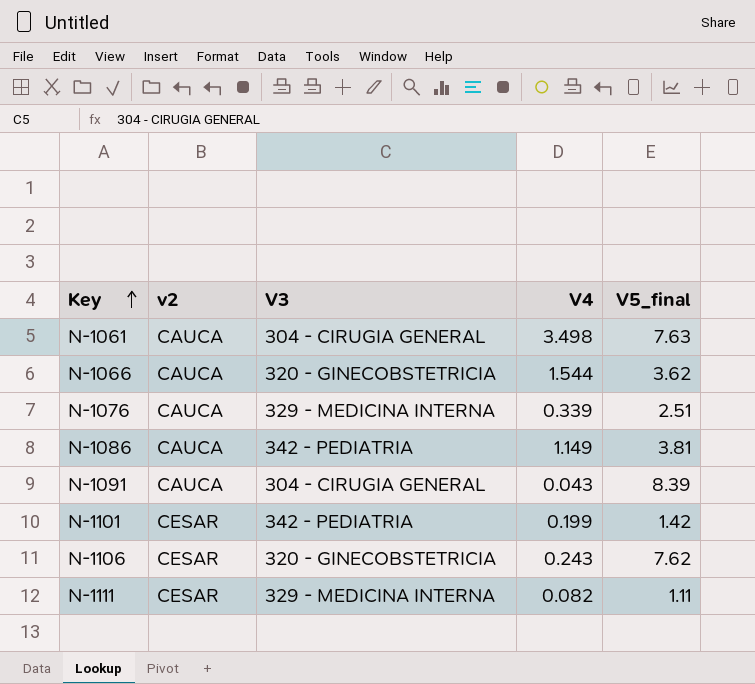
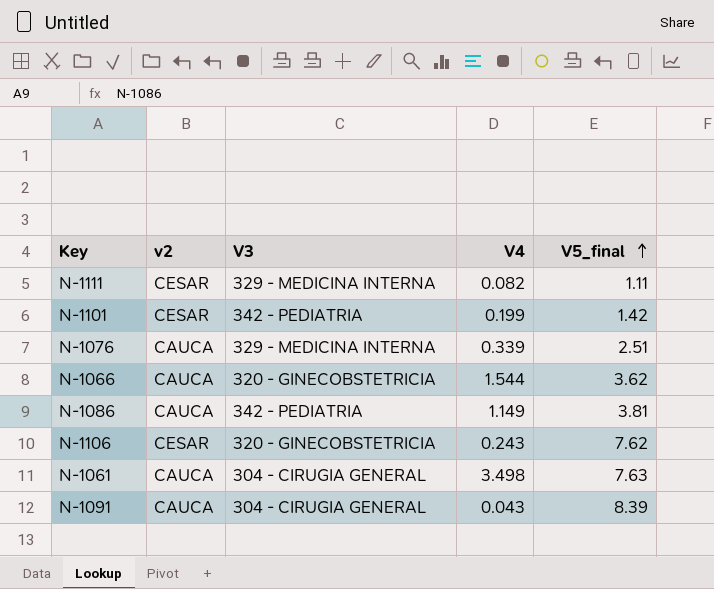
row order: Key ascending -> V5_final ascending

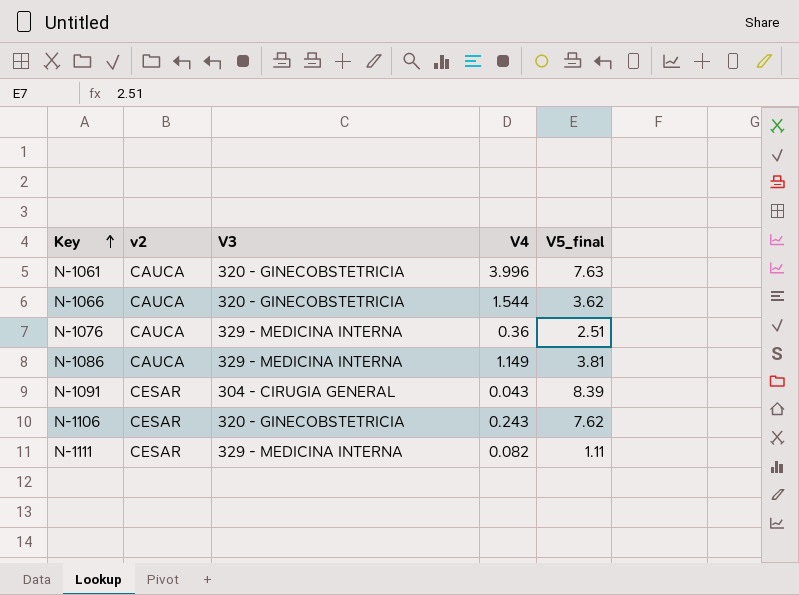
row order: V5_final ascending -> Key ascending
row N-1101: CESAR | 342 - PEDIATRIA | 0.199 | 1.42 -> none
N-1061 | V3: 304 - CIRUGIA GENERAL -> 320 - GINECOBSTETRICIA
N-1061 | V4: 3.498 -> 3.996
N-1076 | V4: 0.339 -> 0.36
N-1086 | V3: 342 - PEDIATRIA -> 329 - MEDICINA INTERNA
N-1091 | v2: CAUCA -> CESAR

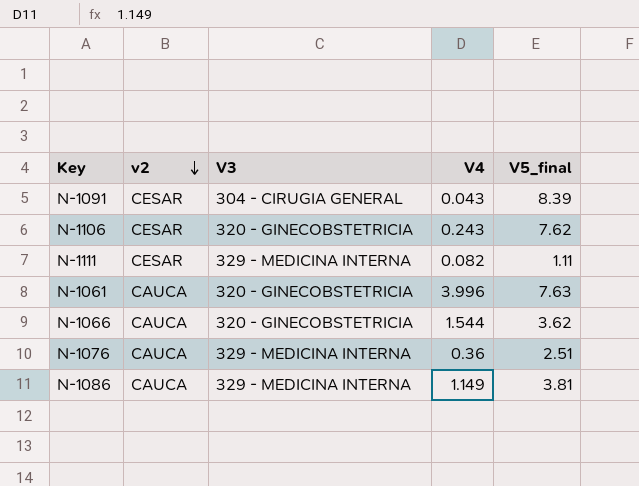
row order: Key ascending -> v2 descending

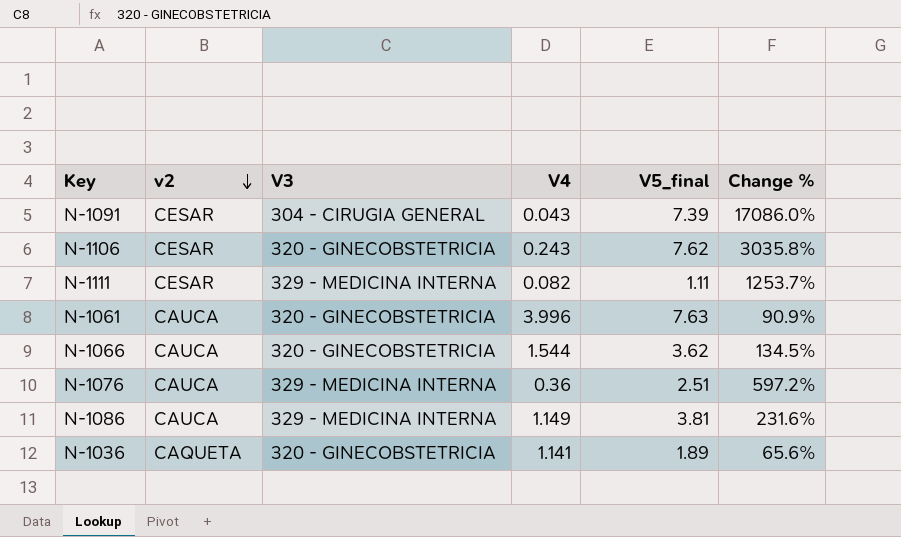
column Change % | formula: none -> ([V5_final] - [V4]) / [V4]
N-1091 | V5_final: 8.39 -> 7.39
row N-1036: none -> CAQUETA | 320 - GINECOBSTETRICIA | 1.141 | 1.89 | 65.6%

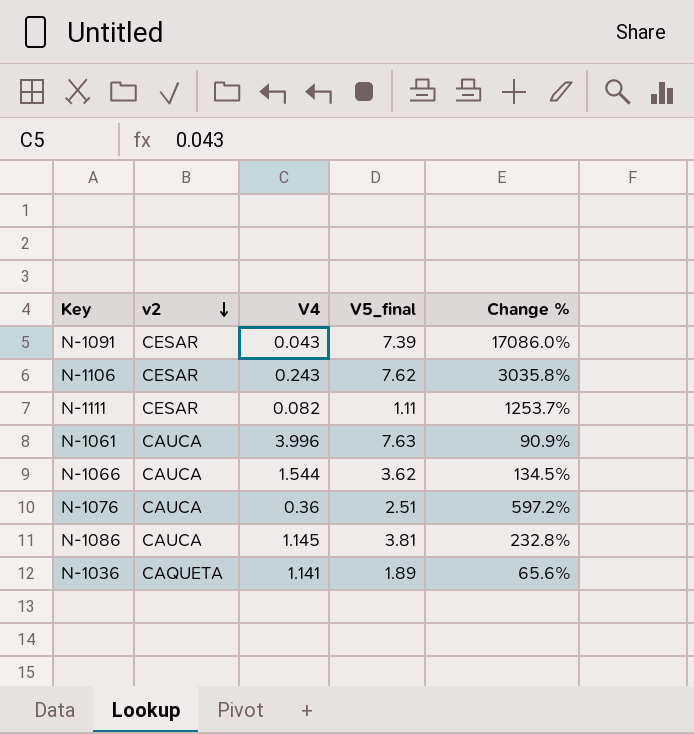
column V3 | position: 3 -> none
N-1086 | V4: 1.149 -> 1.145
N-1086 | Change %: 231.6% -> 232.8%

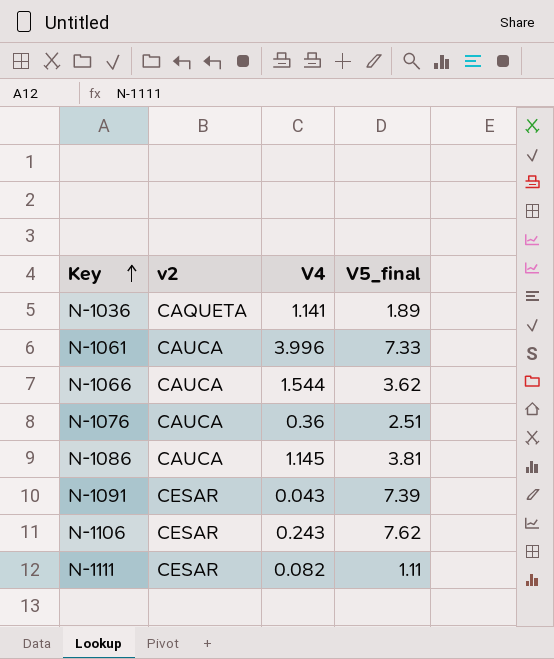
row order: v2 descending -> Key ascending
column Change % | formula: ([V5_final] - [V4]) / [V4] -> none
N-1061 | V5_final: 7.63 -> 7.33

